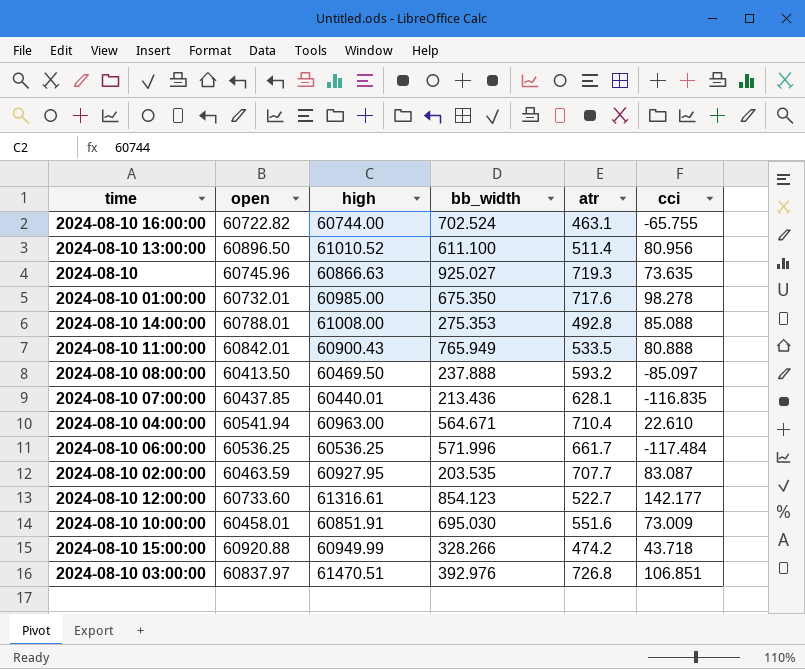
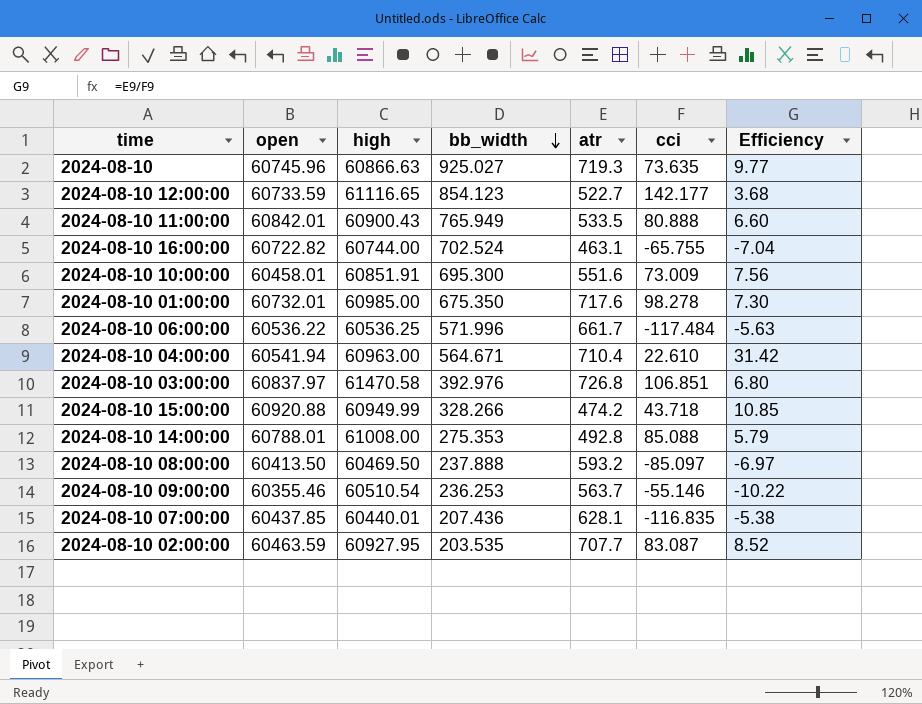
row order: none -> bb_width descending
column Efficiency | formula: none -> [atr] / [cci]
row 2024-08-10 13:00:00: 60896.50 | 61010.52 | 611.100 | 511.4 | 80.956 -> none
2024-08-10 12:00:00 | open: 60733.60 -> 60733.59
2024-08-10 12:00:00 | high: 61316.61 -> 61116.65
2024-08-10 10:00:00 | bb_width: 695.030 -> 695.300
2024-08-10 06:00:00 | open: 60536.25 -> 60536.22
2024-08-10 03:00:00 | high: 61470.51 -> 61470.58
row 2024-08-10 09:00:00: none -> 60355.46 | 60510.54 | 236.253 | 563.7 | -55.146 | -10.22
2024-08-10 07:00:00 | bb_width: 213.436 -> 207.436

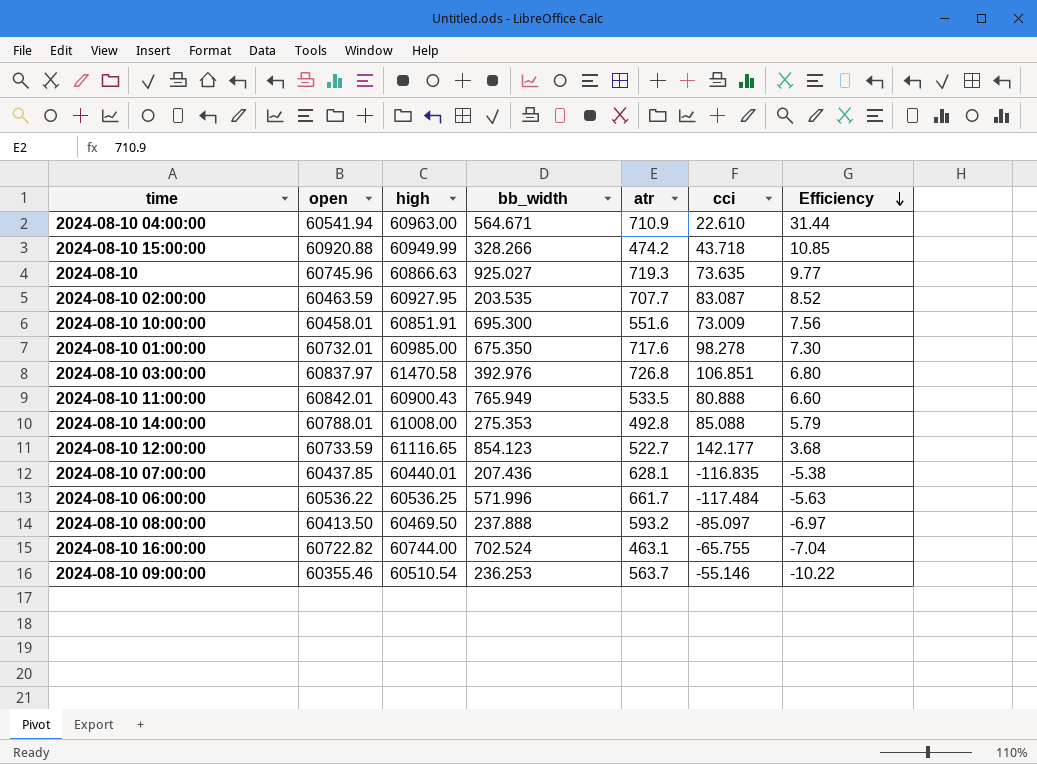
row order: bb_width descending -> Efficiency descending
2024-08-10 04:00:00 | atr: 710.4 -> 710.9
2024-08-10 04:00:00 | Efficiency: 31.42 -> 31.44

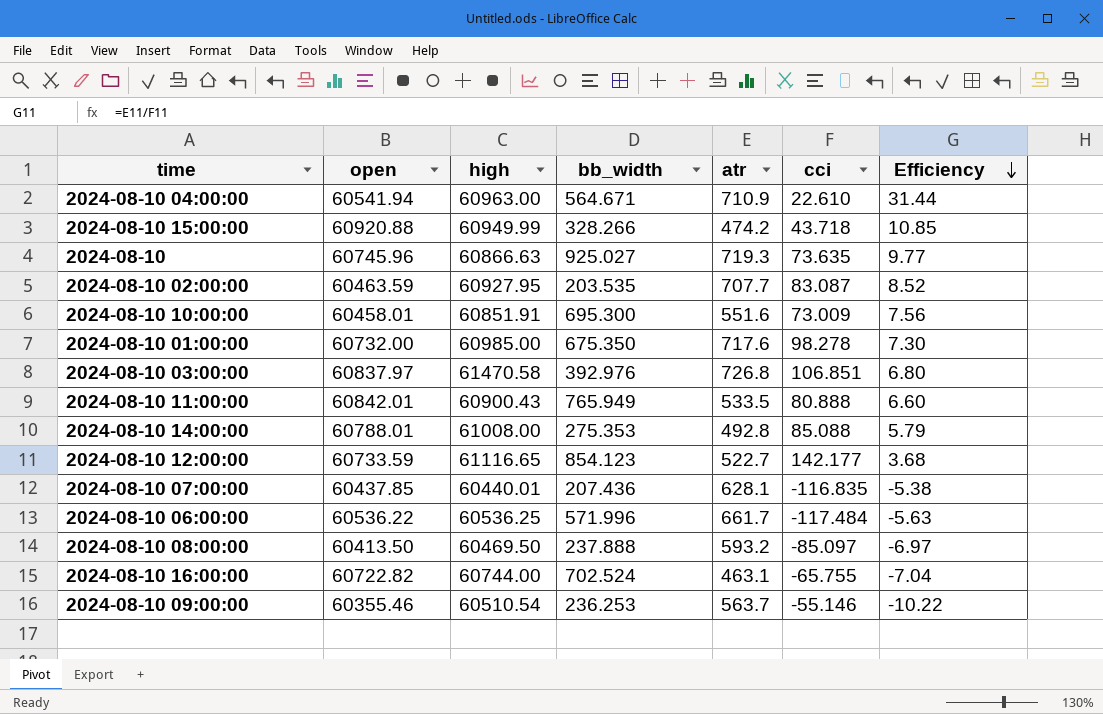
2024-08-10 01:00:00 | open: 60732.01 -> 60732.00

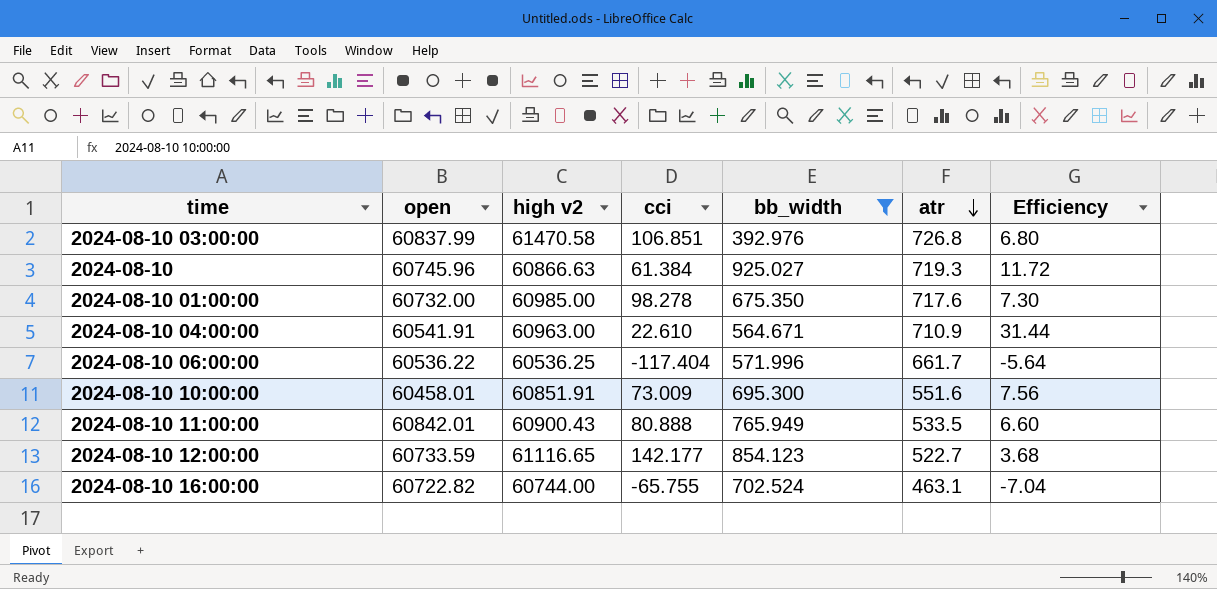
filter: none -> bb_width >= 392.976
row order: Efficiency descending -> atr descending
column name: high -> high v2
column cci | position: 6 -> 4
2024-08-10 03:00:00 | open: 60837.97 -> 60837.99
2024-08-10 | cci: 73.635 -> 61.384
2024-08-10 | Efficiency: 9.77 -> 11.72
2024-08-10 04:00:00 | open: 60541.94 -> 60541.91
2024-08-10 06:00:00 | cci: -117.484 -> -117.404
2024-08-10 06:00:00 | Efficiency: -5.63 -> -5.64

